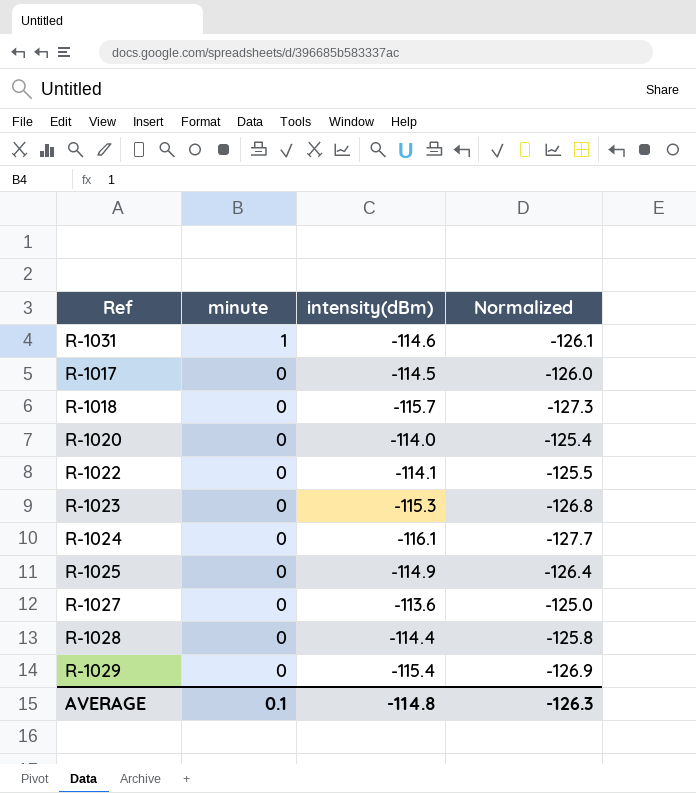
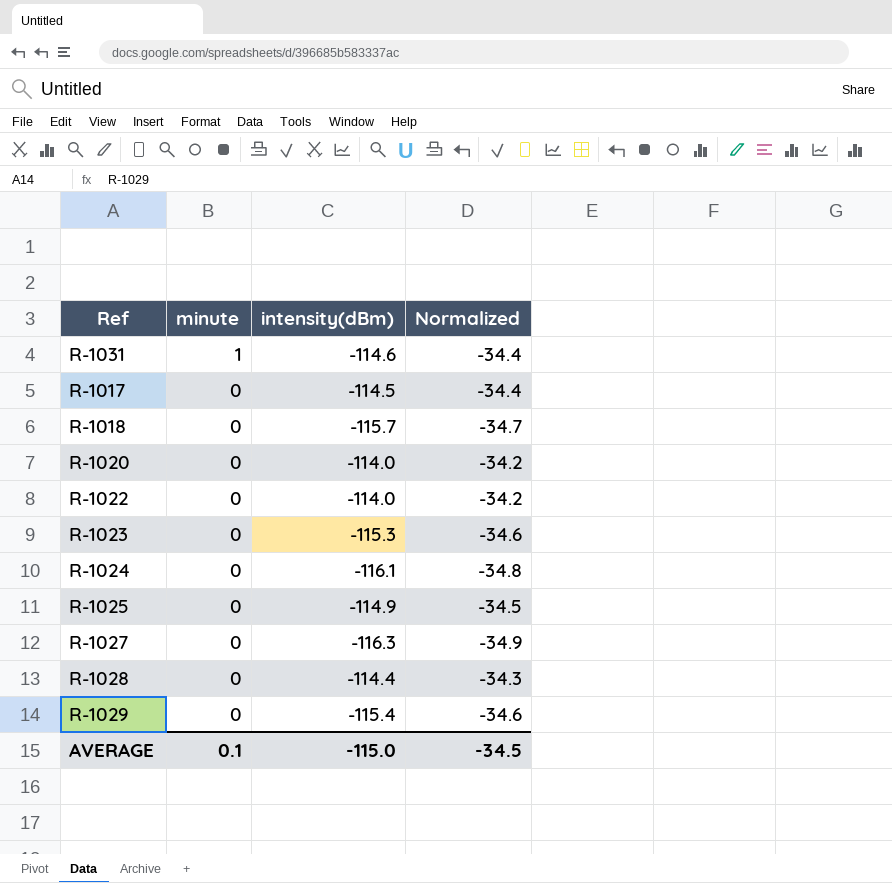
column Normalized | formula: [intensity(dBm)] * 1.1 -> [intensity(dBm)] * 0.3
R-1022 | intensity(dBm): -114.1 -> -114.0
R-1027 | intensity(dBm): -113.6 -> -116.3
AVERAGE | intensity(dBm): -114.8 -> -115.0
AVERAGE | Normalized: -126.3 -> -34.5

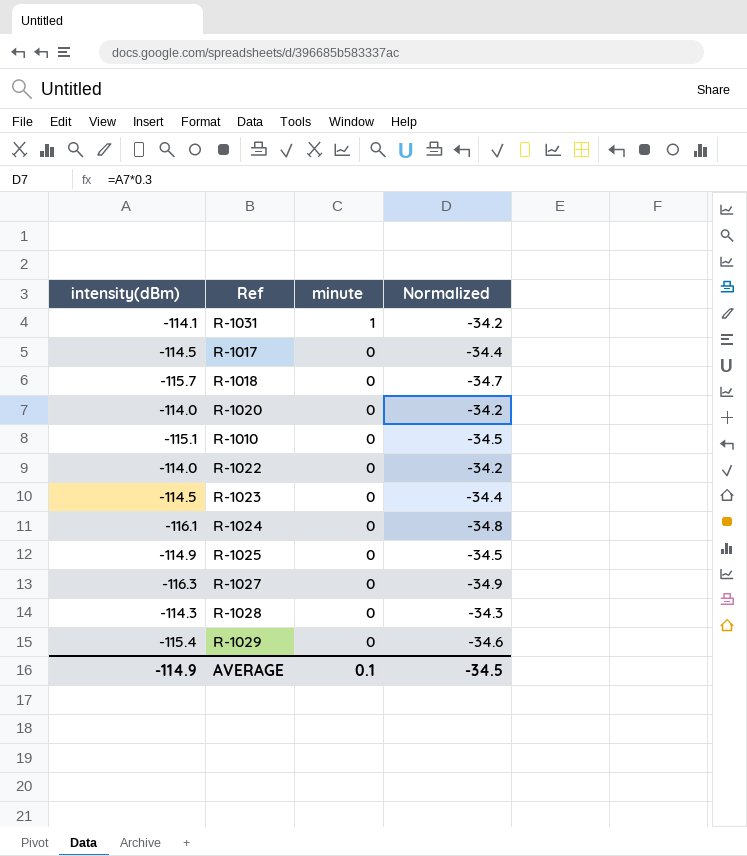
column intensity(dBm) | position: 3 -> 1
R-1031 | intensity(dBm): -114.6 -> -114.1
R-1031 | Normalized: -34.4 -> -34.2
row R-1010: none -> -115.1 | 0 | -34.5
R-1023 | intensity(dBm): -115.3 -> -114.5
R-1023 | Normalized: -34.6 -> -34.4
R-1028 | intensity(dBm): -114.4 -> -114.3
AVERAGE | intensity(dBm): -115.0 -> -114.9

